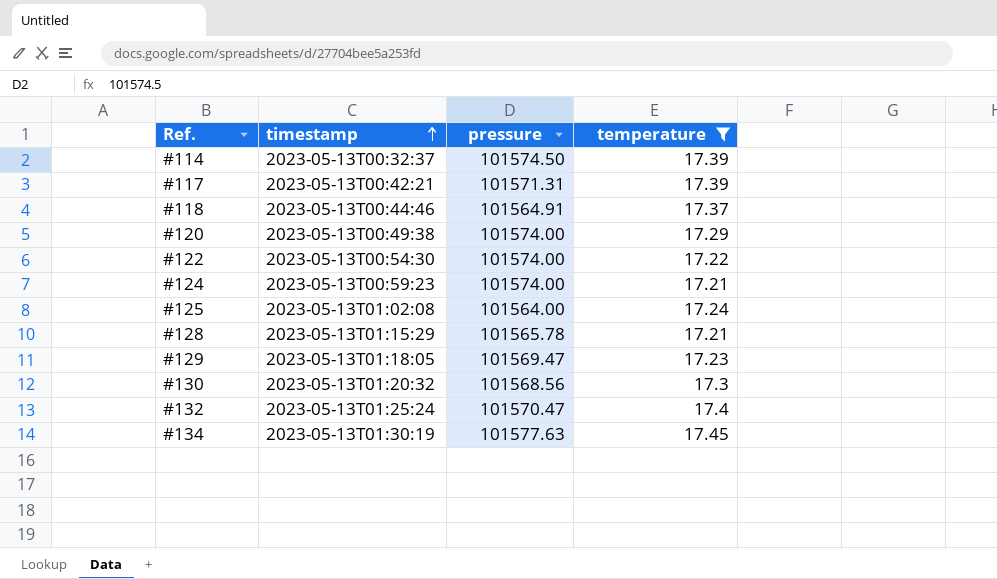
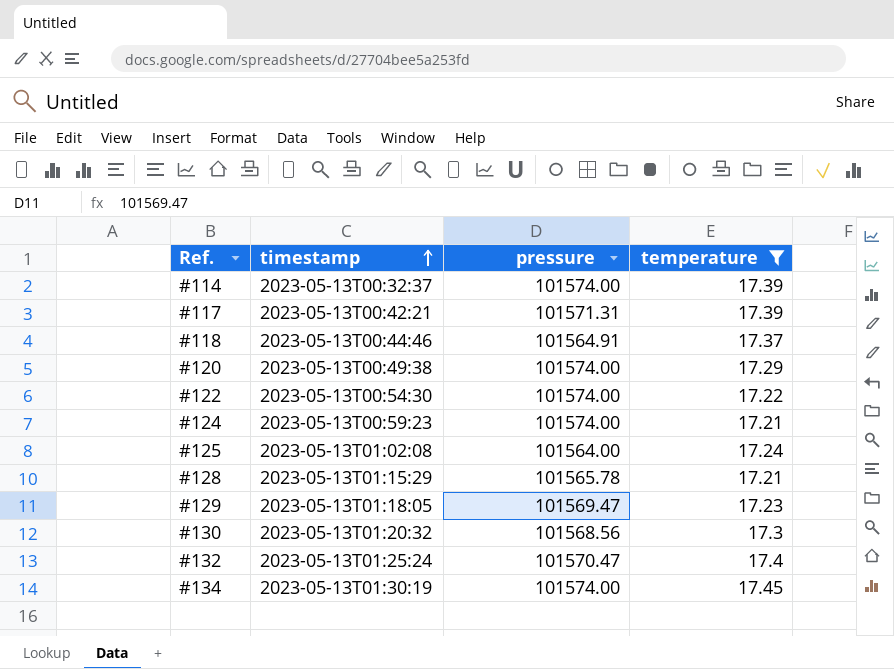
#114 | pressure: 101574.50 -> 101574.00
#134 | pressure: 101577.63 -> 101574.00

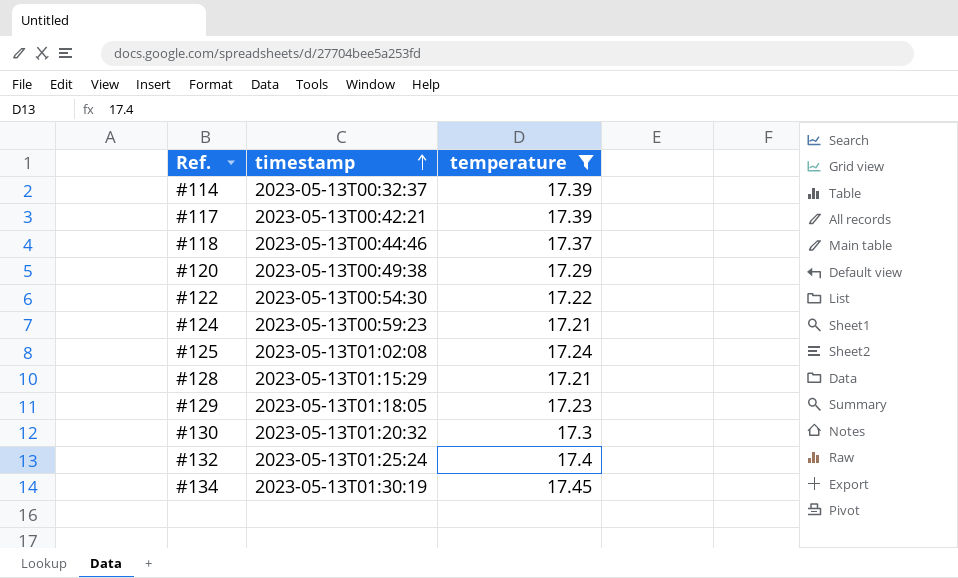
column pressure | position: 3 -> none

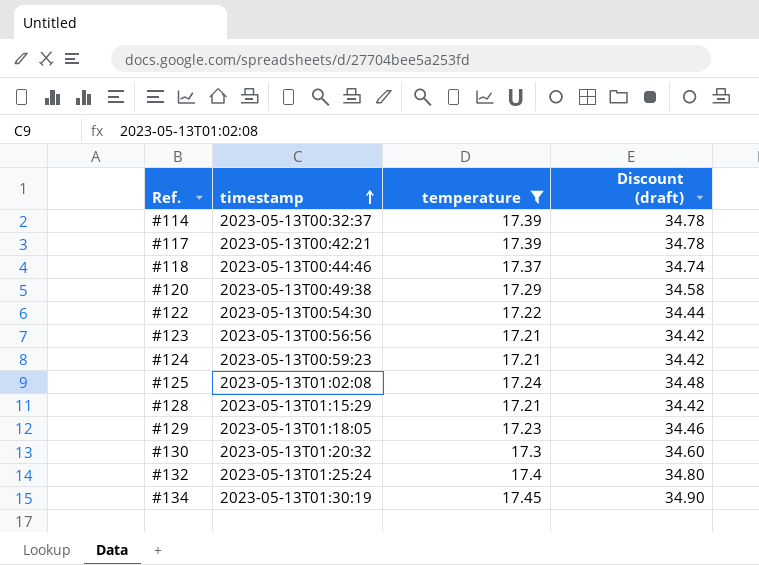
column Discount (draft) | formula: none -> [temperature] * 2
row #123: none -> 2023-05-13T00:56:56 | 17.21 | 34.42

